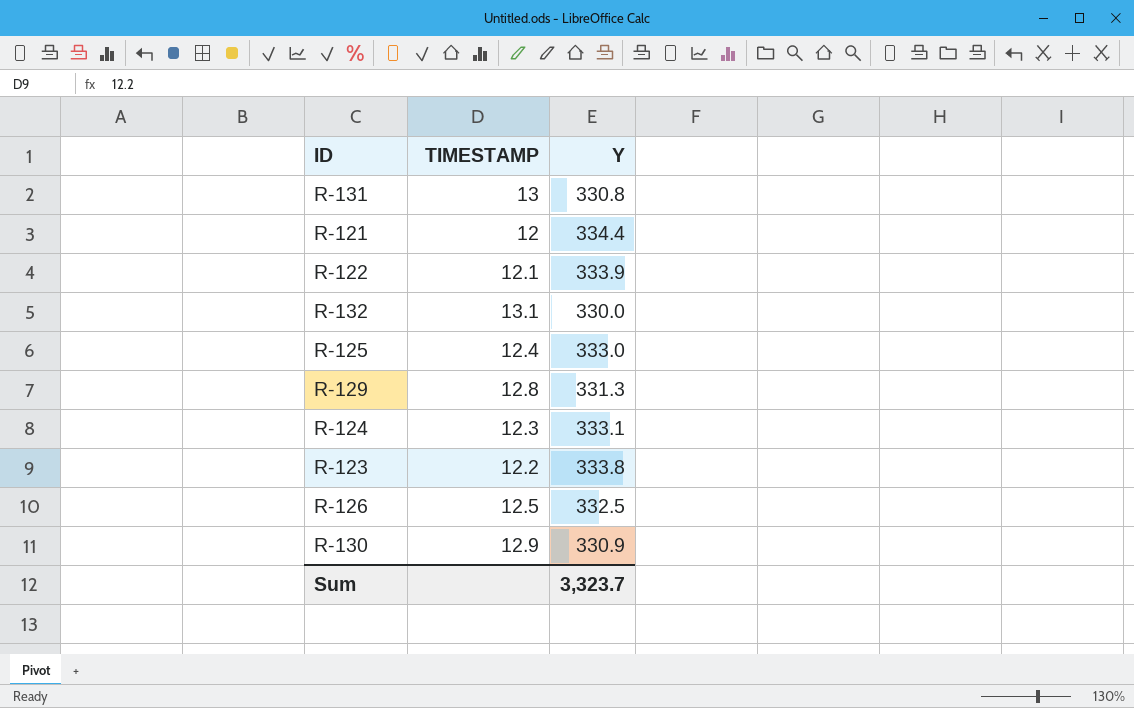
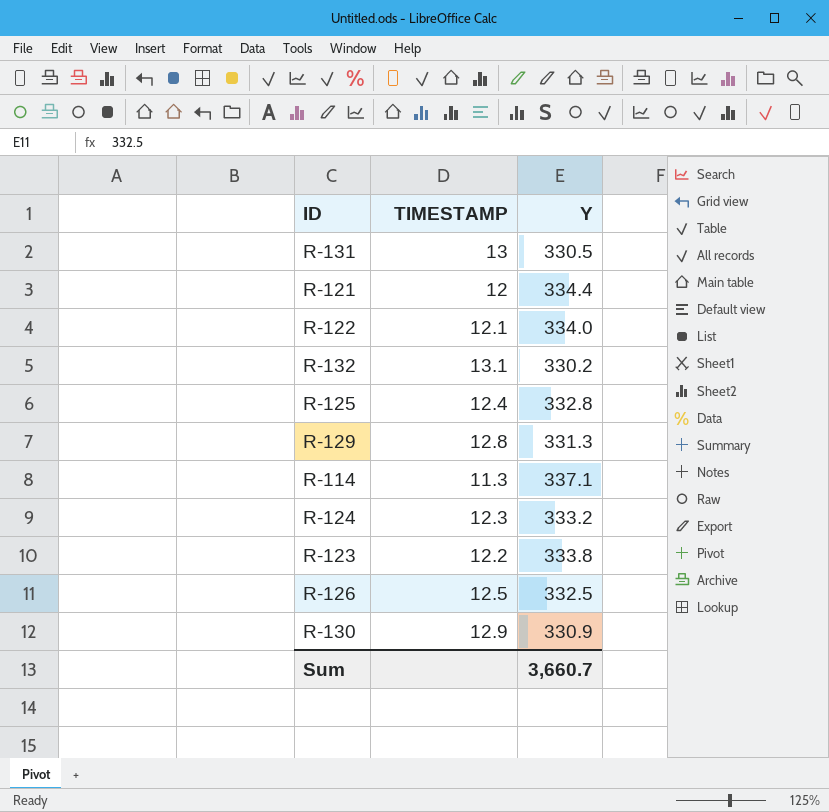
R-131 | Y: 330.8 -> 330.5
R-122 | Y: 333.9 -> 334.0
R-132 | Y: 330.0 -> 330.2
R-125 | Y: 333.0 -> 332.8
row R-114: none -> 11.3 | 337.1
R-124 | Y: 333.1 -> 333.2
Sum | Y: 3,323.7 -> 3,660.7

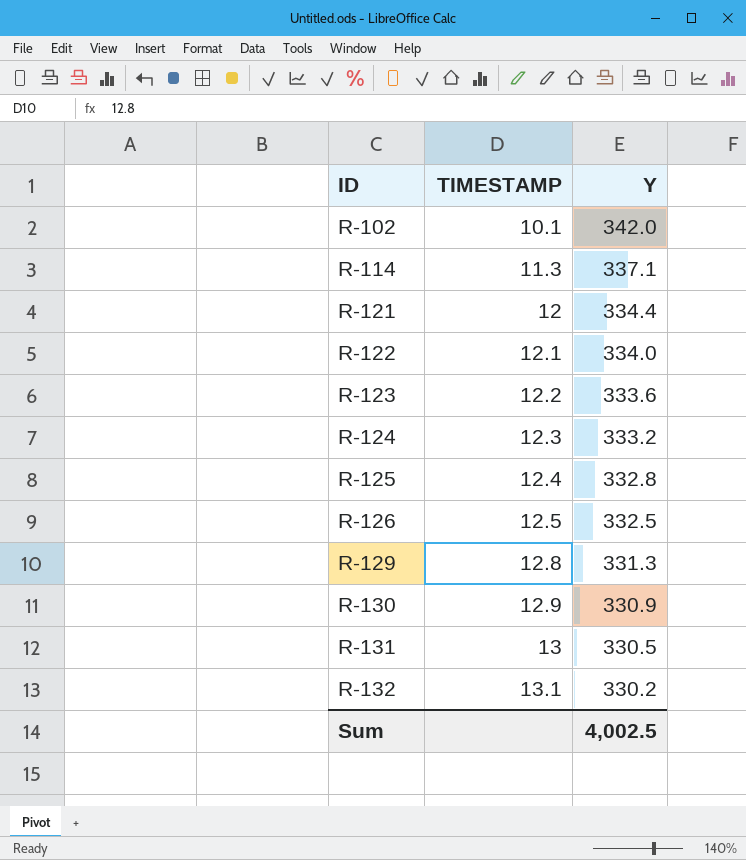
row order: none -> ID ascending
row R-102: none -> 10.1 | 342.0
R-123 | Y: 333.8 -> 333.6
Sum | Y: 3,660.7 -> 4,002.5

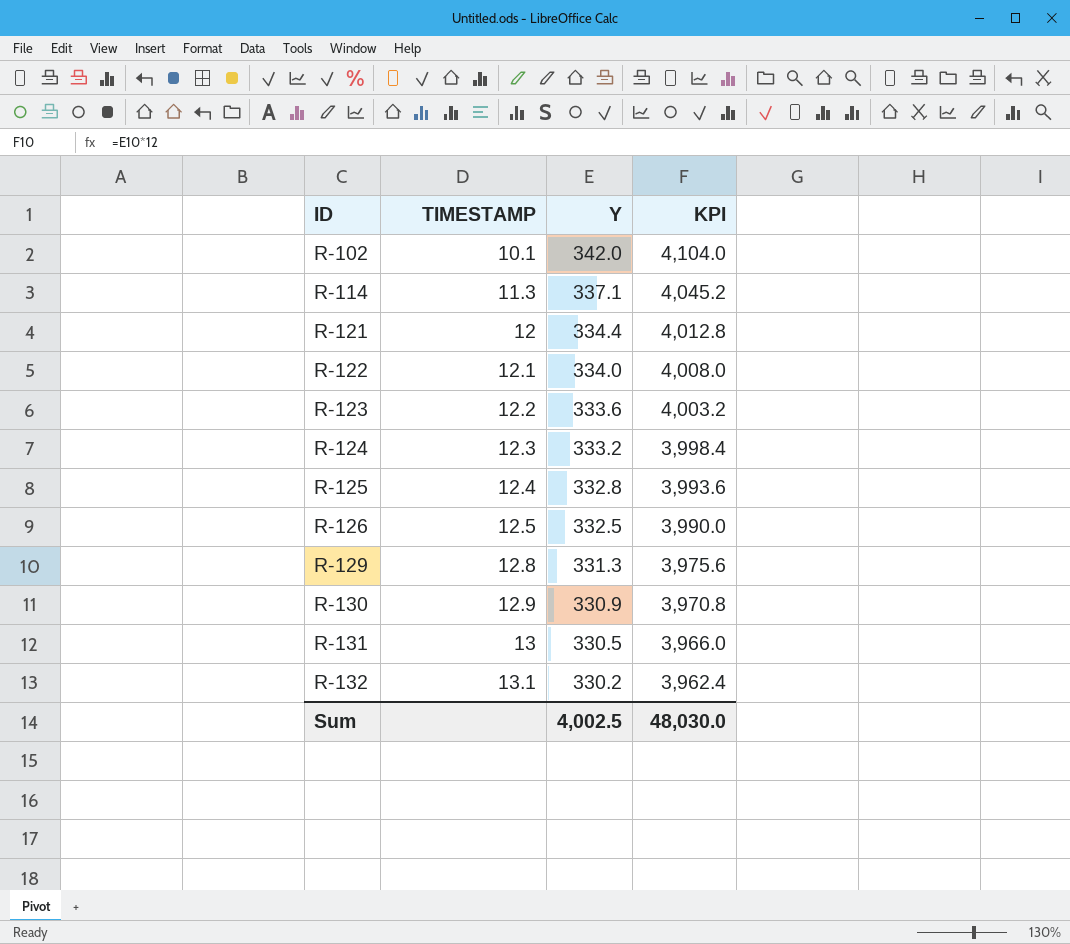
column KPI | formula: none -> [Y] * 12

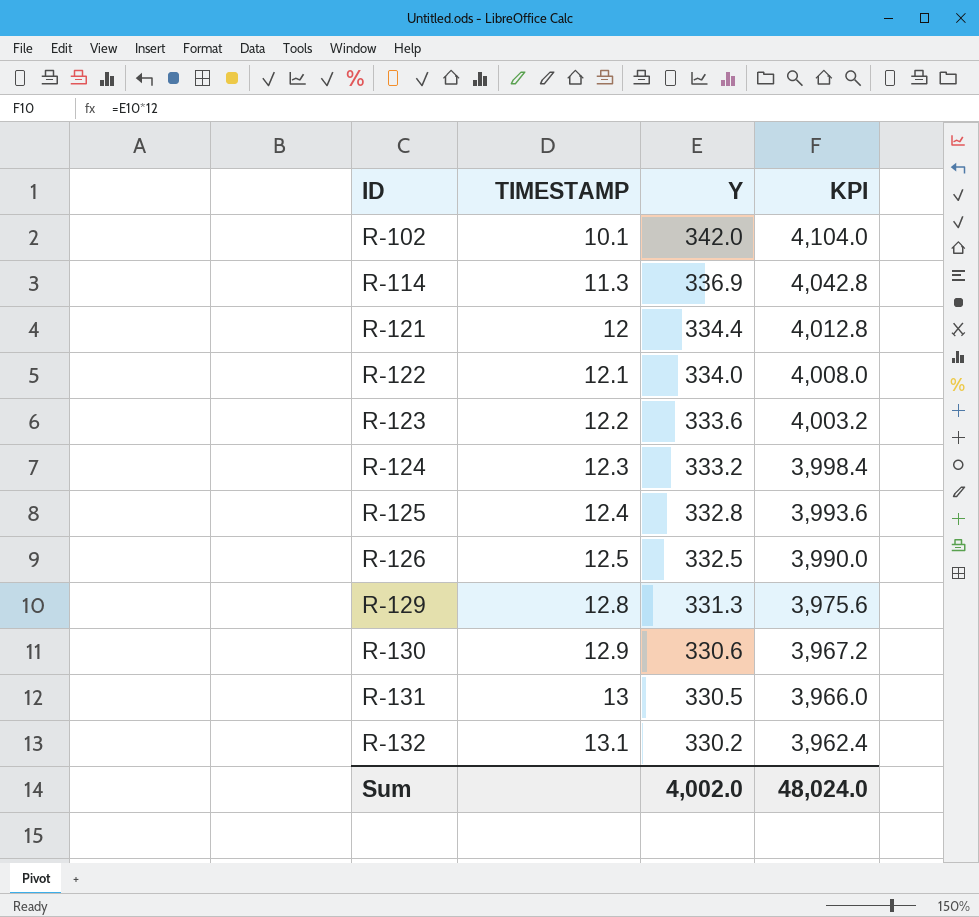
R-114 | Y: 337.1 -> 336.9
R-114 | KPI: 4,045.2 -> 4,042.8
R-130 | Y: 330.9 -> 330.6
R-130 | KPI: 3,970.8 -> 3,967.2
Sum | Y: 4,002.5 -> 4,002.0
Sum | KPI: 48,030.0 -> 48,024.0

